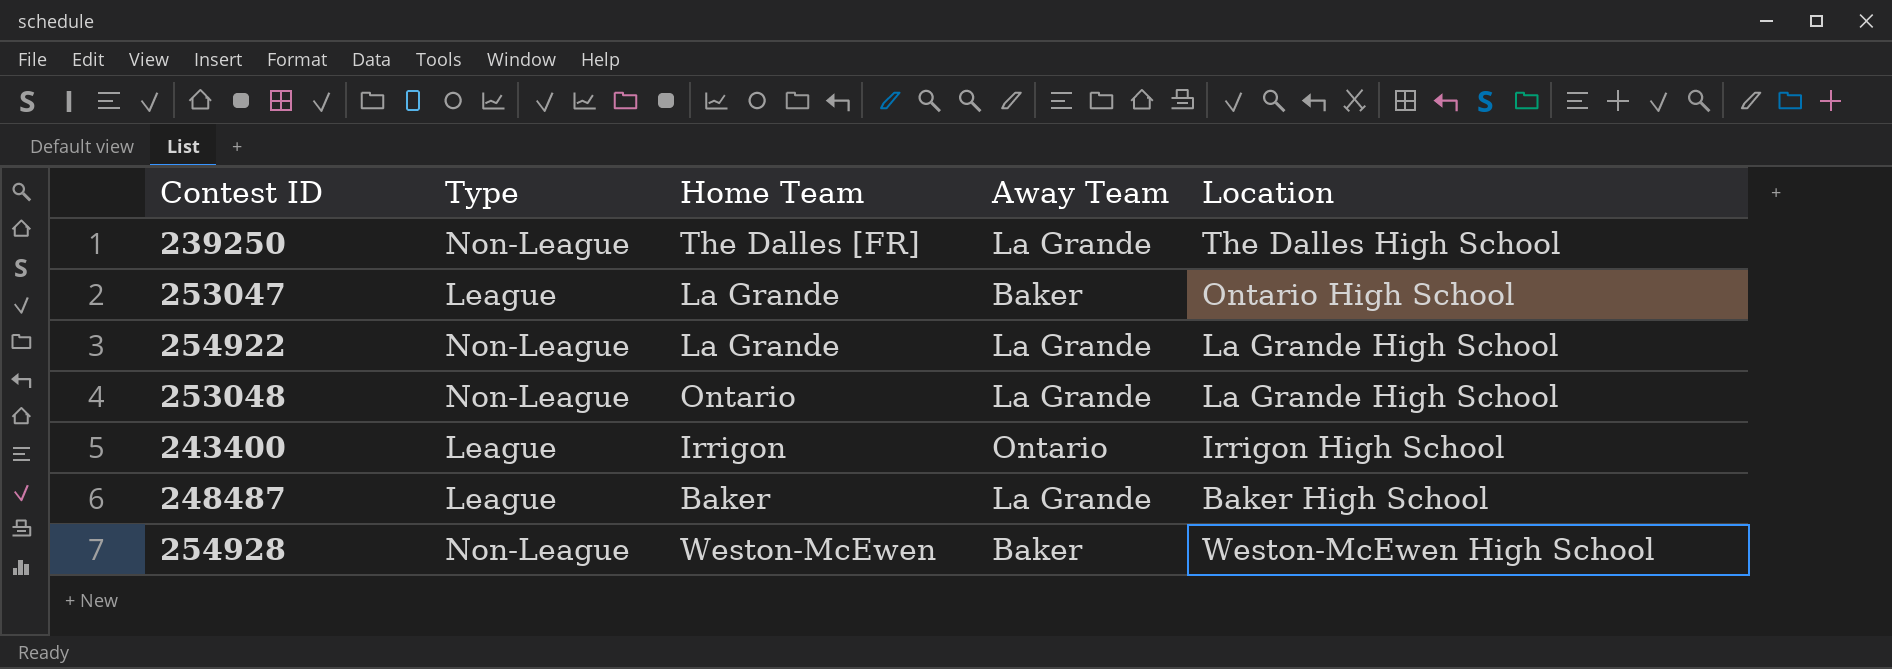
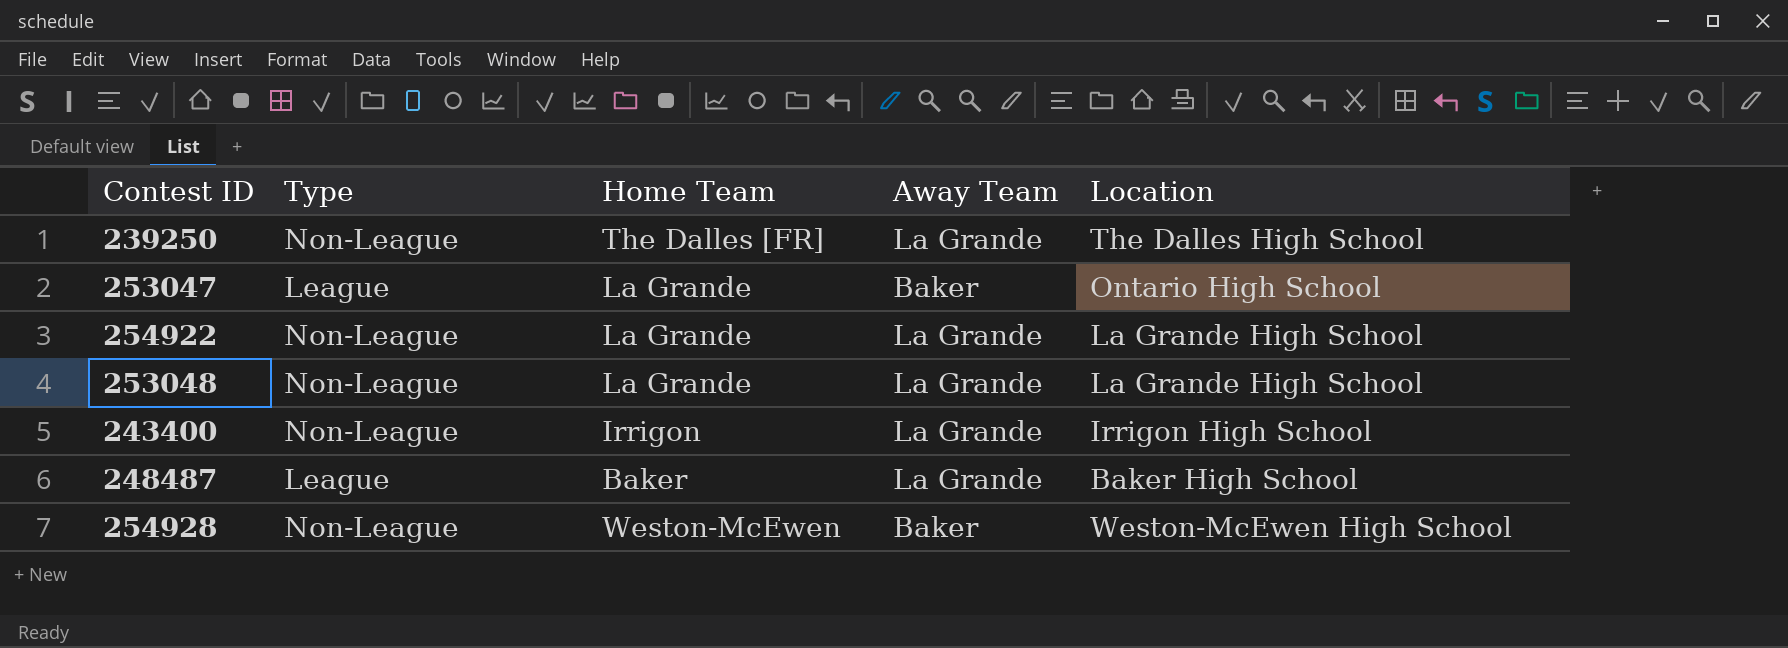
253048 | Home Team: Ontario -> La Grande
243400 | Type: League -> Non-League
243400 | Away Team: Ontario -> La Grande

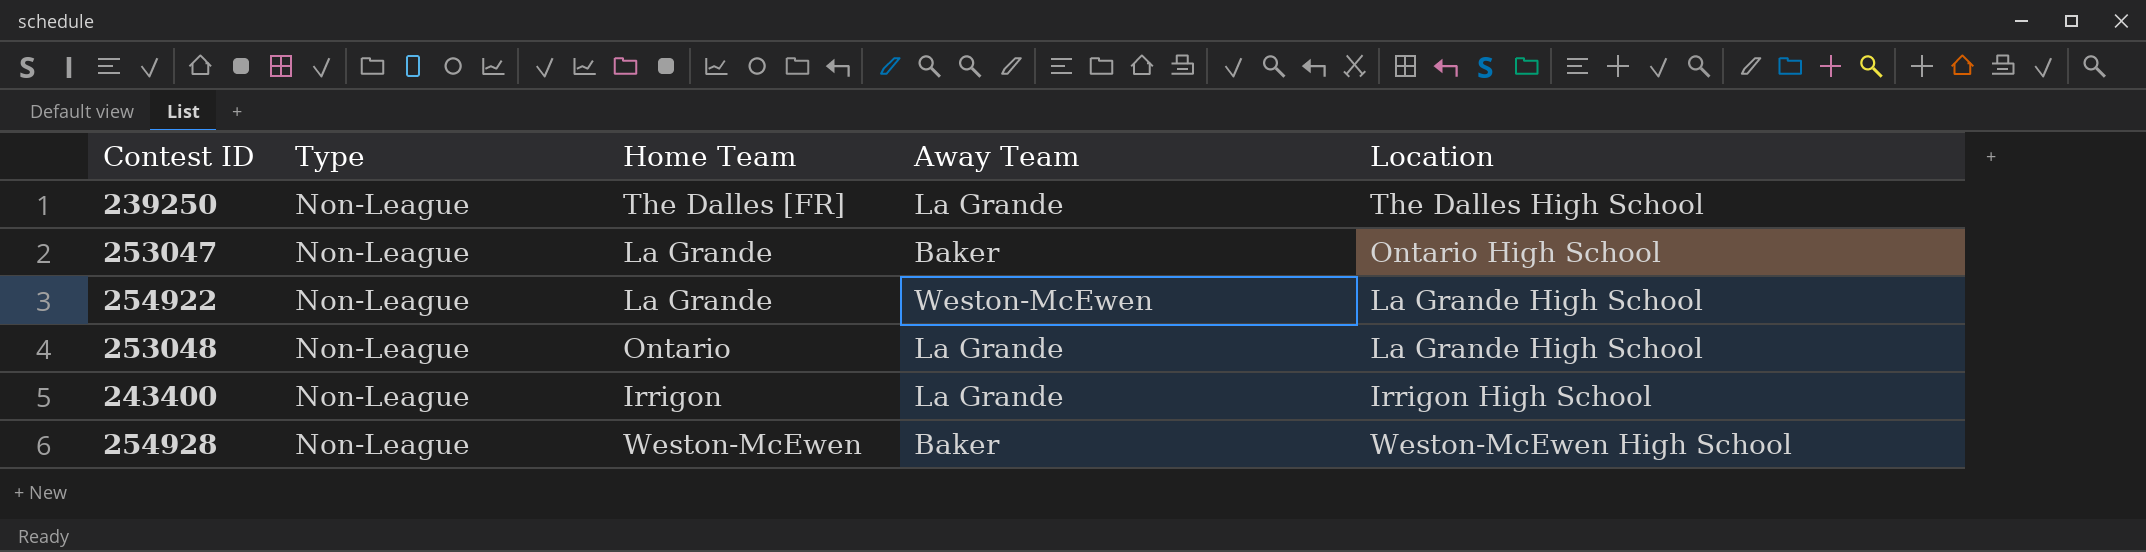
row 248487: League | Baker | La Grande | Baker High School -> none
253047 | Type: League -> Non-League
254922 | Away Team: La Grande -> Weston-McEwen
253048 | Home Team: La Grande -> Ontario

